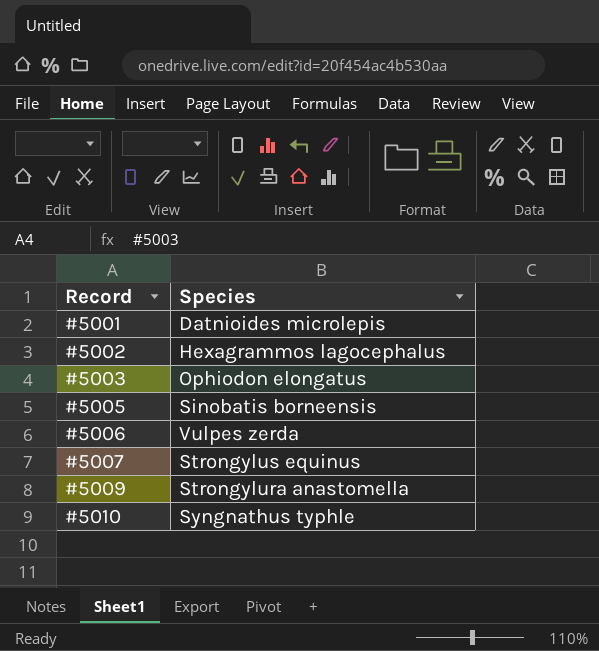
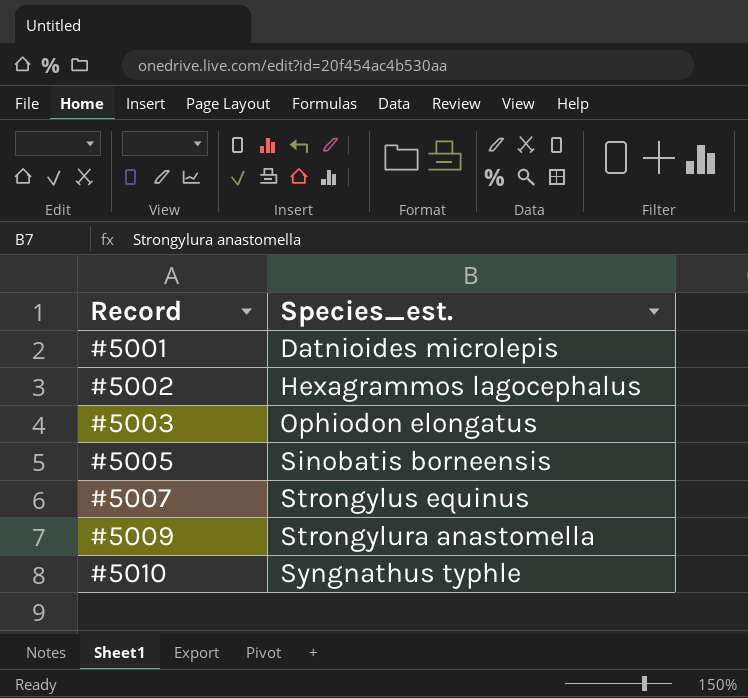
column name: Species -> Species_est.
row #5006: Vulpes zerda -> none

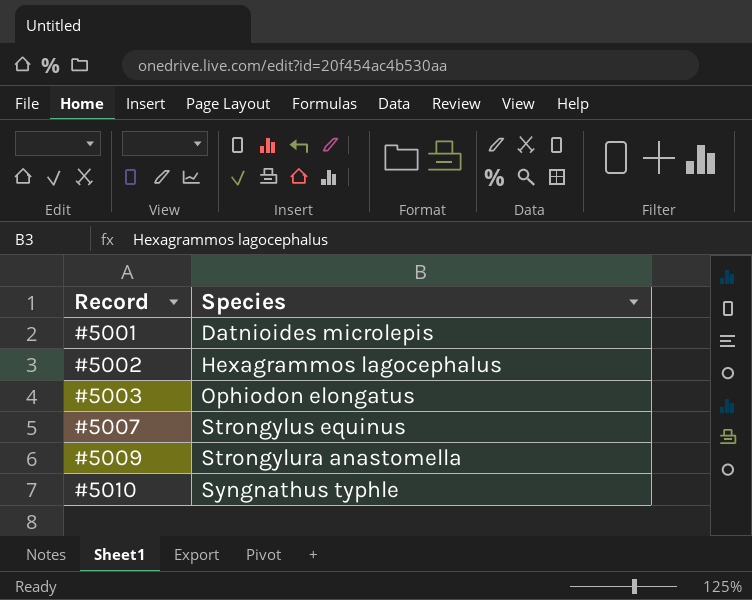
column name: Species_est. -> Species
row #5005: Sinobatis borneensis -> none

